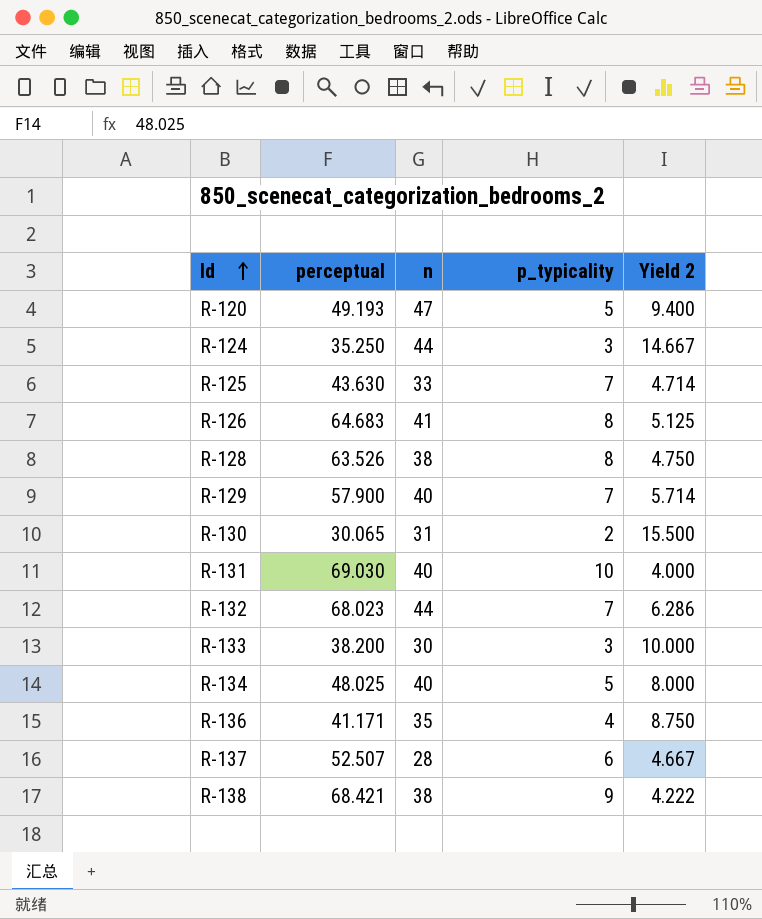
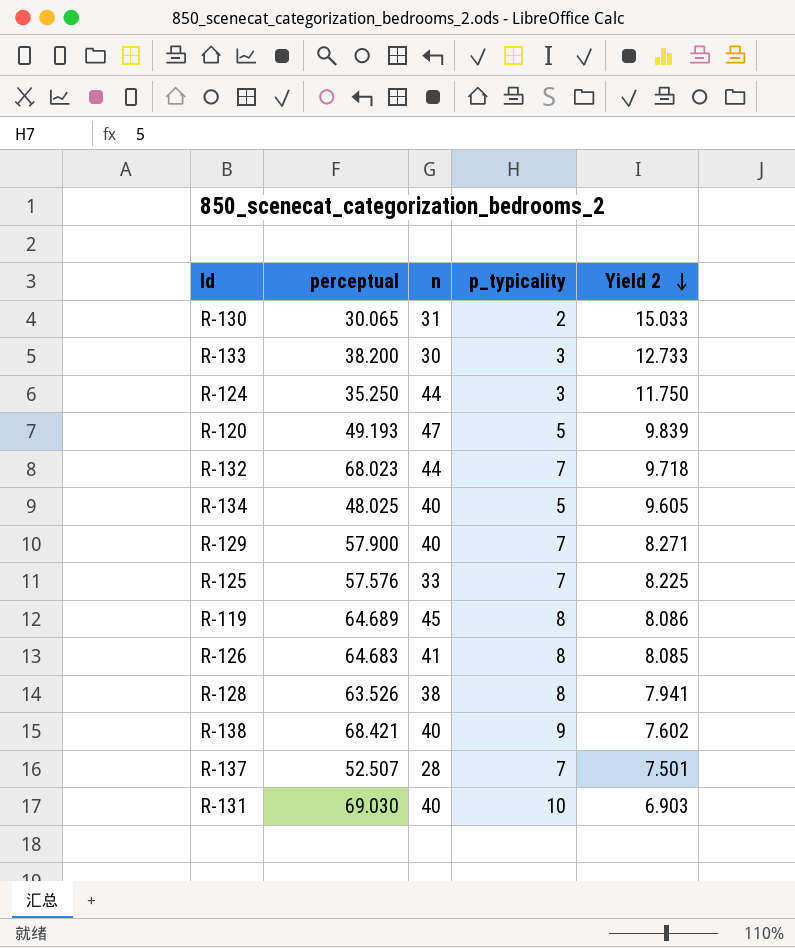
row order: Id ascending -> Yield 2 descending
column Yield 2 | formula: [n] / [p_typicality] -> [perceptual] / [p_typicality]
row R-136: 41.171 | 35 | 4 | 8.750 -> none
R-125 | perceptual: 43.630 -> 57.576
row R-119: none -> 64.689 | 45 | 8 | 8.086
R-138 | n: 38 -> 40
R-137 | p_typicality: 6 -> 7

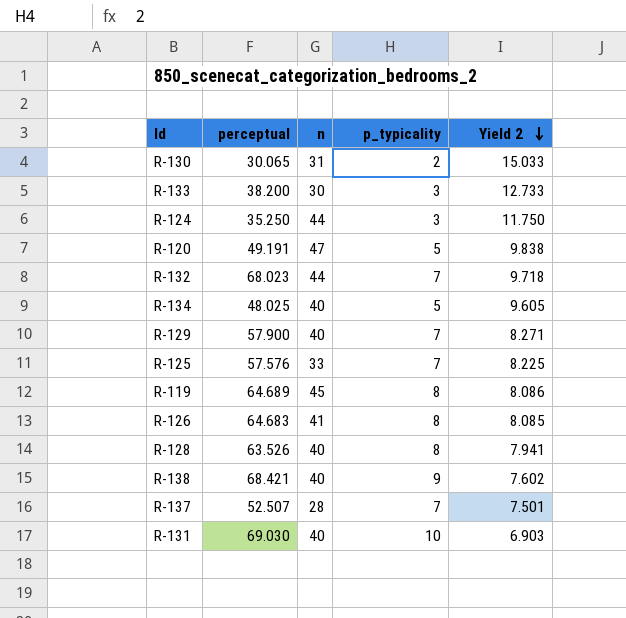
R-120 | perceptual: 49.193 -> 49.191
R-120 | Yield 2: 9.839 -> 9.838
R-128 | n: 38 -> 40

